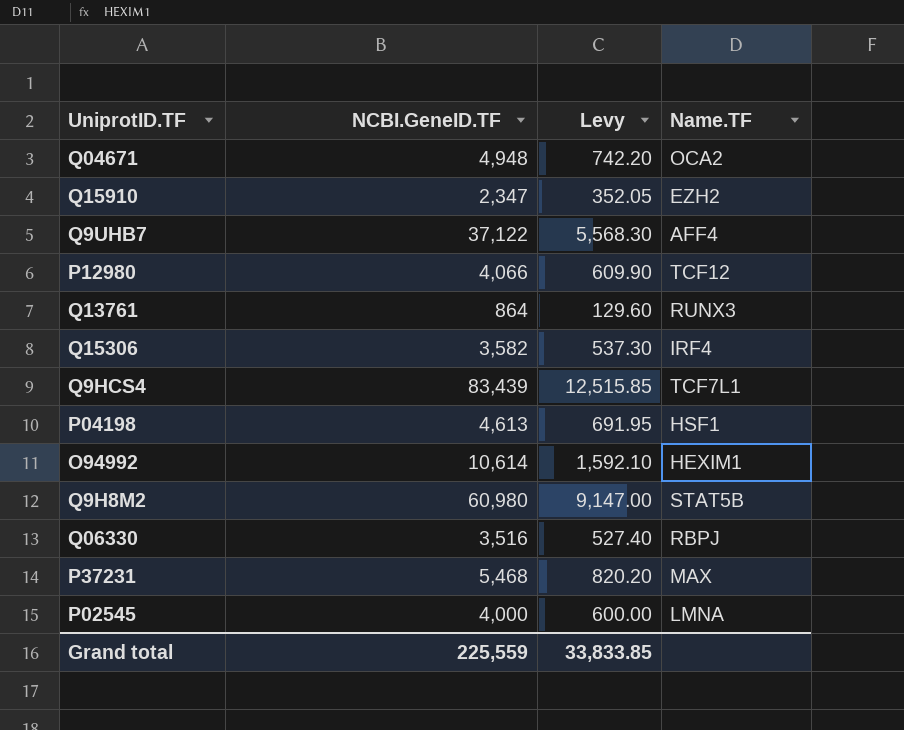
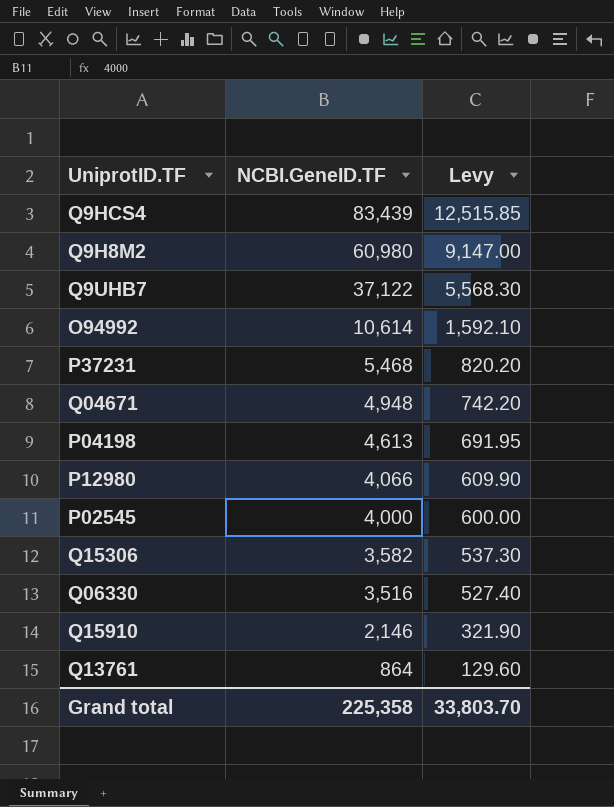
row order: none -> NCBI.GeneID.TF descending
column Name.TF | position: 4 -> none
Q15910 | NCBI.GeneID.TF: 2,347 -> 2,146
Q15910 | Levy: 352.05 -> 321.90
Grand total | NCBI.GeneID.TF: 225,559 -> 225,358
Grand total | Levy: 33,833.85 -> 33,803.70

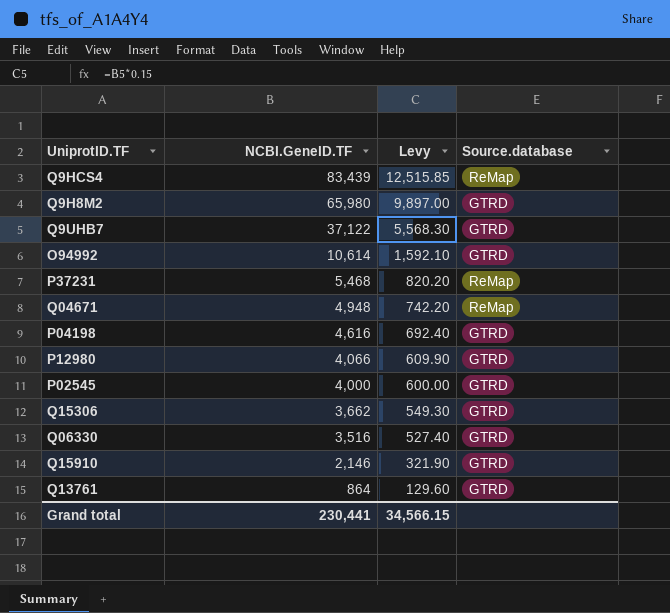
column Source.database | position: none -> 4
Q9H8M2 | NCBI.GeneID.TF: 60,980 -> 65,980
Q9H8M2 | Levy: 9,147.00 -> 9,897.00
P04198 | NCBI.GeneID.TF: 4,613 -> 4,616
P04198 | Levy: 691.95 -> 692.40
Q15306 | NCBI.GeneID.TF: 3,582 -> 3,662
Q15306 | Levy: 537.30 -> 549.30
Grand total | NCBI.GeneID.TF: 225,358 -> 230,441
Grand total | Levy: 33,803.70 -> 34,566.15

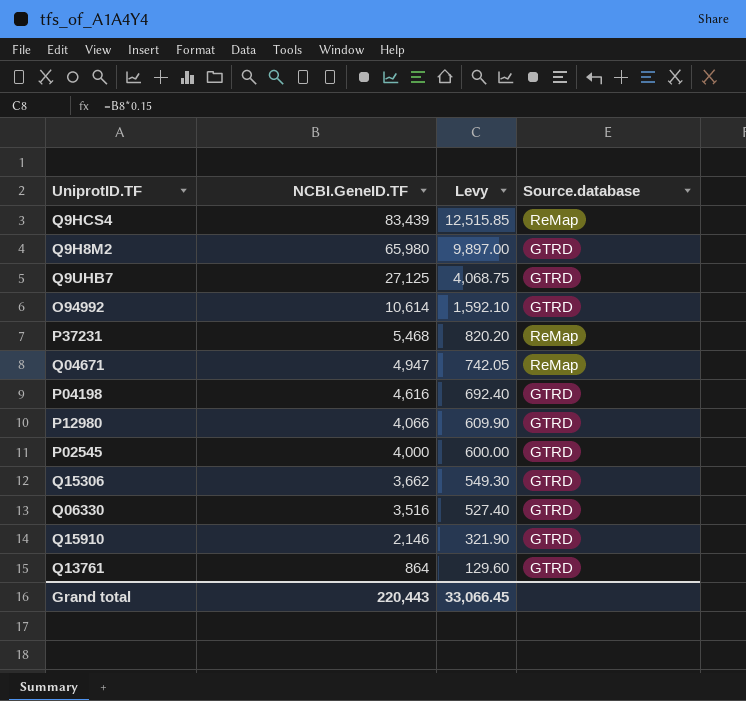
Q9UHB7 | NCBI.GeneID.TF: 37,122 -> 27,125
Q9UHB7 | Levy: 5,568.30 -> 4,068.75
Q04671 | NCBI.GeneID.TF: 4,948 -> 4,947
Q04671 | Levy: 742.20 -> 742.05
Grand total | NCBI.GeneID.TF: 230,441 -> 220,443
Grand total | Levy: 34,566.15 -> 33,066.45

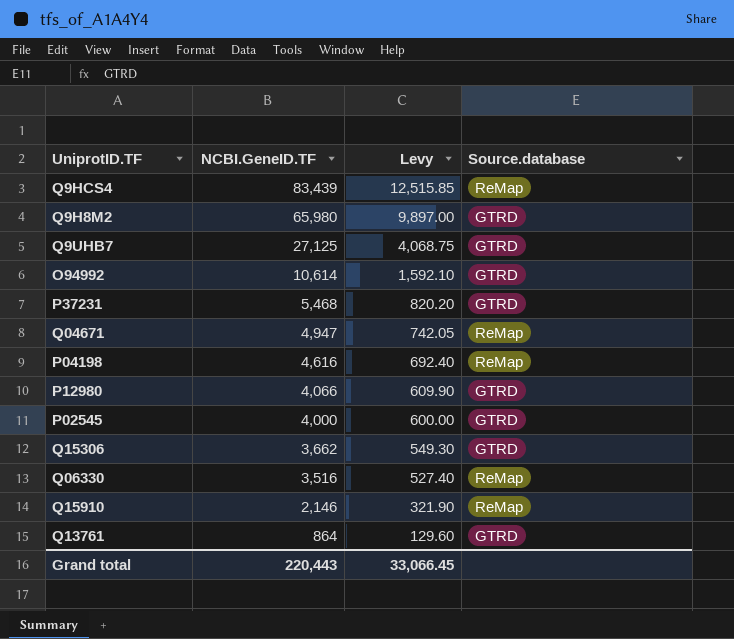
P37231 | Source.database: ReMap -> GTRD
P04198 | Source.database: GTRD -> ReMap
Q06330 | Source.database: GTRD -> ReMap
Q15910 | Source.database: GTRD -> ReMap

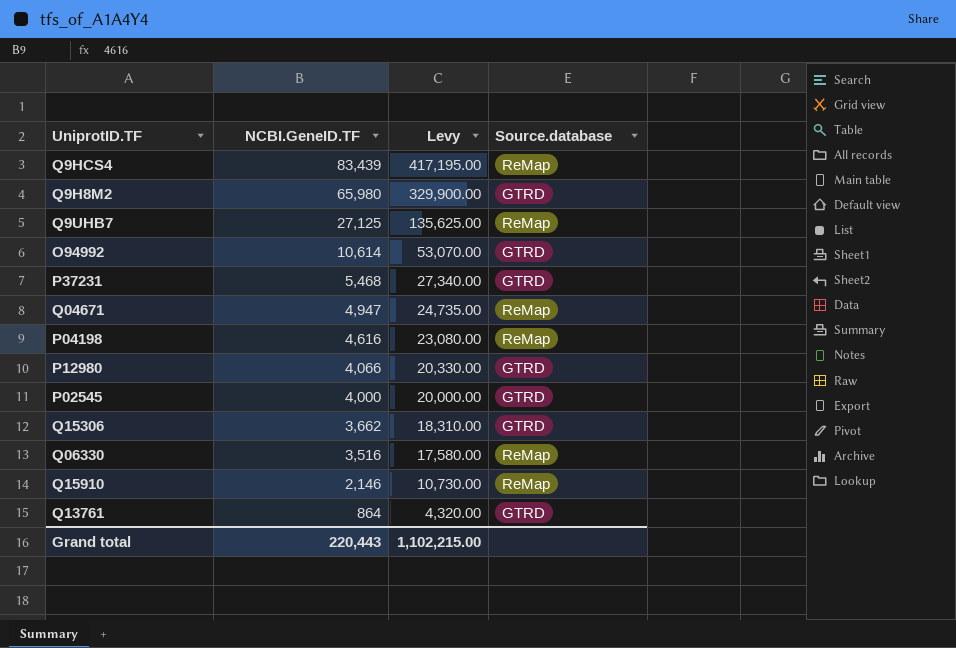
column Levy | formula: [NCBI.GeneID.TF] * 0.15 -> [NCBI.GeneID.TF] * 5
Q9UHB7 | Source.database: GTRD -> ReMap
Grand total | Levy: 33,066.45 -> 1,102,215.00

